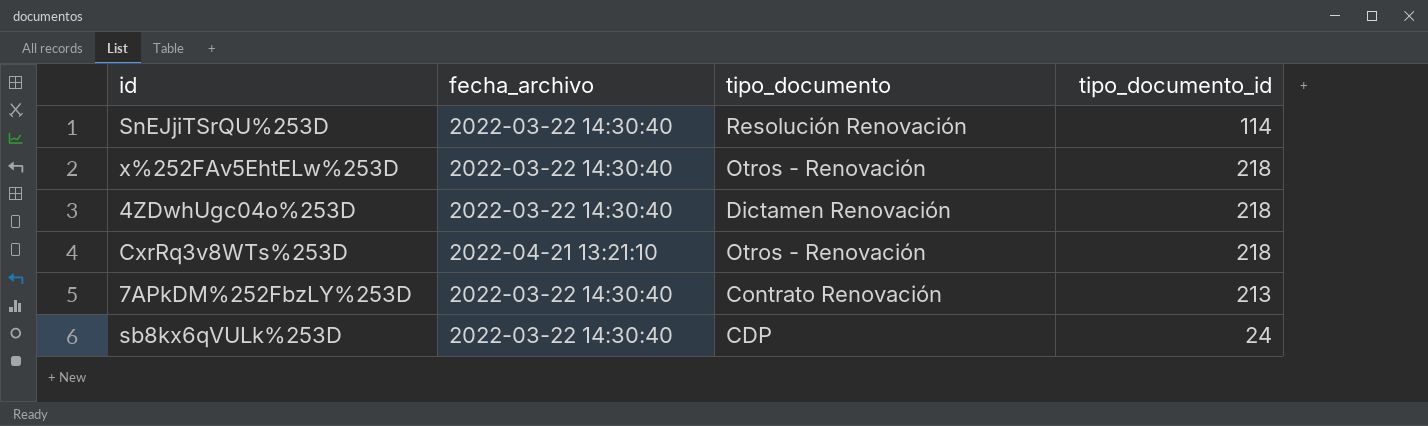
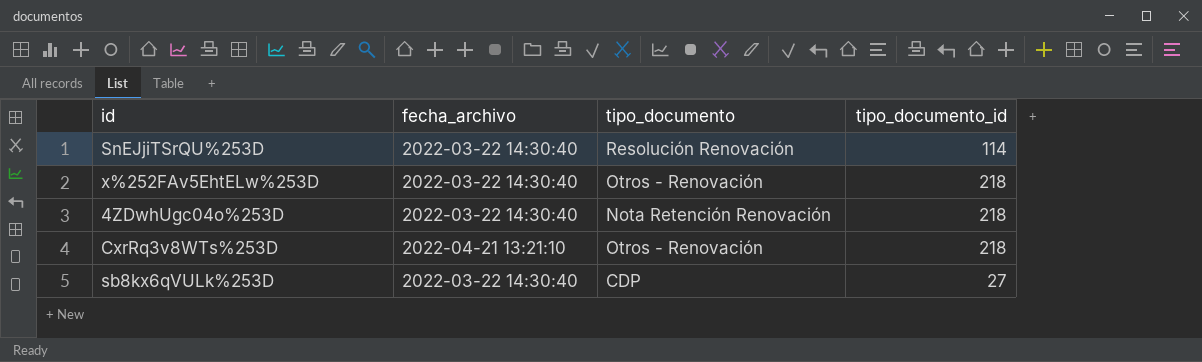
row 7APkDM%252FbzLY%253D: 2022-03-22 14:30:40 | Contrato Renovación | 213 -> none
4ZDwhUgc04o%253D | tipo_documento: Dictamen Renovación -> Nota Retención Renovación
sb8kx6qVULk%253D | tipo_documento_id: 24 -> 27

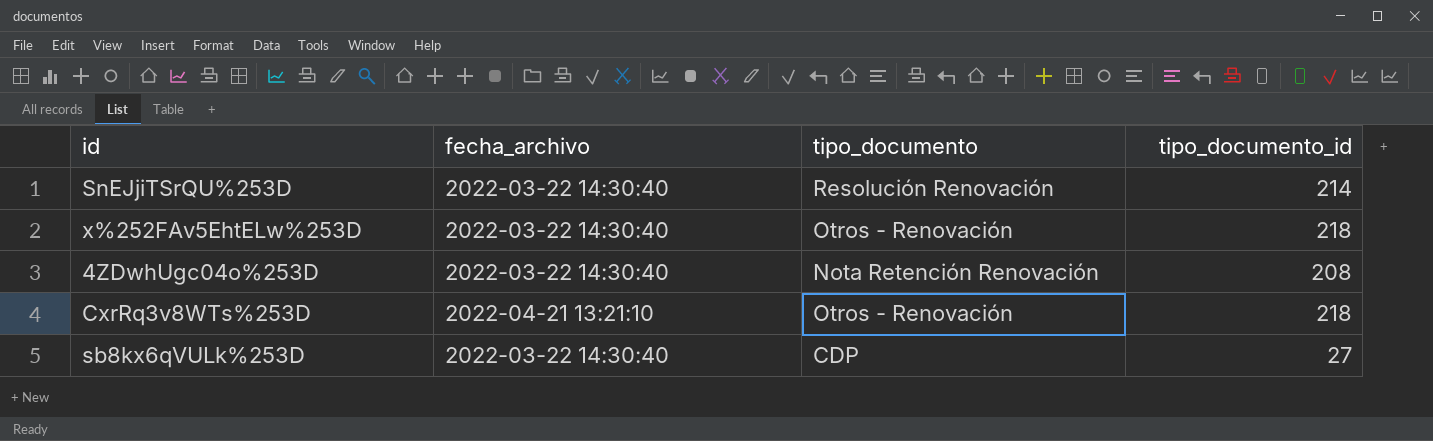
SnEJjiTSrQU%253D | tipo_documento_id: 114 -> 214
4ZDwhUgc04o%253D | tipo_documento_id: 218 -> 208

